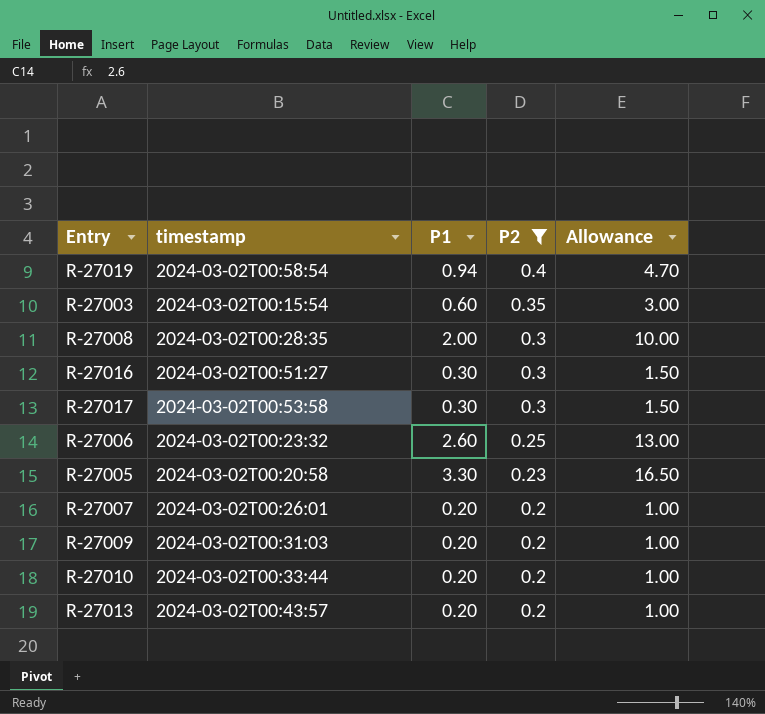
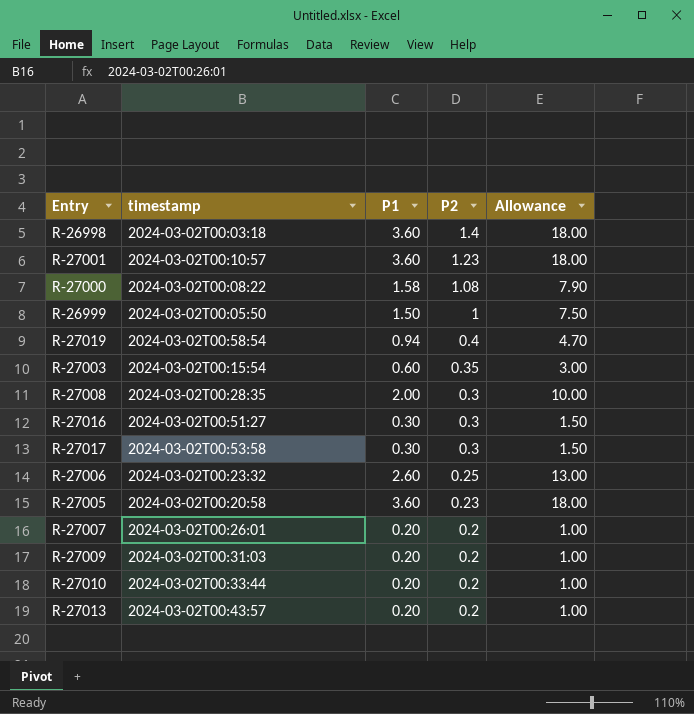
filter: P2 <= 0.4 -> none
R-27005 | P1: 3.30 -> 3.60
R-27005 | Allowance: 16.50 -> 18.00

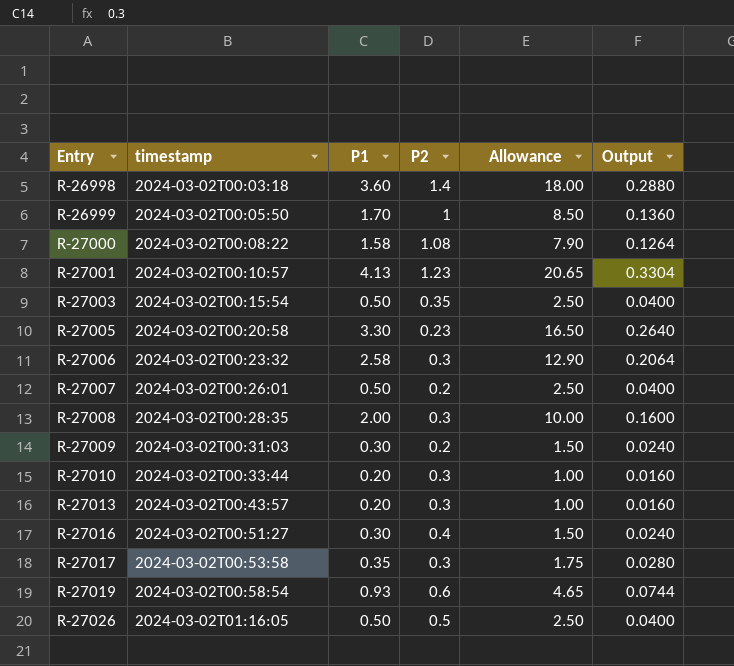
row order: P2 descending -> Entry ascending
column Output | formula: none -> [P1] * 0.08
R-26999 | P1: 1.50 -> 1.70
R-26999 | Allowance: 7.50 -> 8.50
R-27001 | P1: 3.60 -> 4.13
R-27001 | Allowance: 18.00 -> 20.65
R-27003 | P1: 0.60 -> 0.50
R-27003 | Allowance: 3.00 -> 2.50
R-27005 | P1: 3.60 -> 3.30
R-27005 | Allowance: 18.00 -> 16.50
R-27006 | P1: 2.60 -> 2.58
R-27006 | P2: 0.25 -> 0.3
R-27006 | Allowance: 13.00 -> 12.90
R-27007 | P1: 0.20 -> 0.50
R-27007 | Allowance: 1.00 -> 2.50
R-27009 | P1: 0.20 -> 0.30
R-27009 | Allowance: 1.00 -> 1.50
R-27010 | P2: 0.2 -> 0.3
R-27013 | P2: 0.2 -> 0.3
R-27016 | P2: 0.3 -> 0.4
R-27017 | P1: 0.30 -> 0.35
R-27017 | Allowance: 1.50 -> 1.75
R-27019 | P1: 0.94 -> 0.93
R-27019 | P2: 0.4 -> 0.6
R-27019 | Allowance: 4.70 -> 4.65
row R-27026: none -> 2024-03-02T01:16:05 | 0.50 | 0.5 | 2.50 | 0.0400

